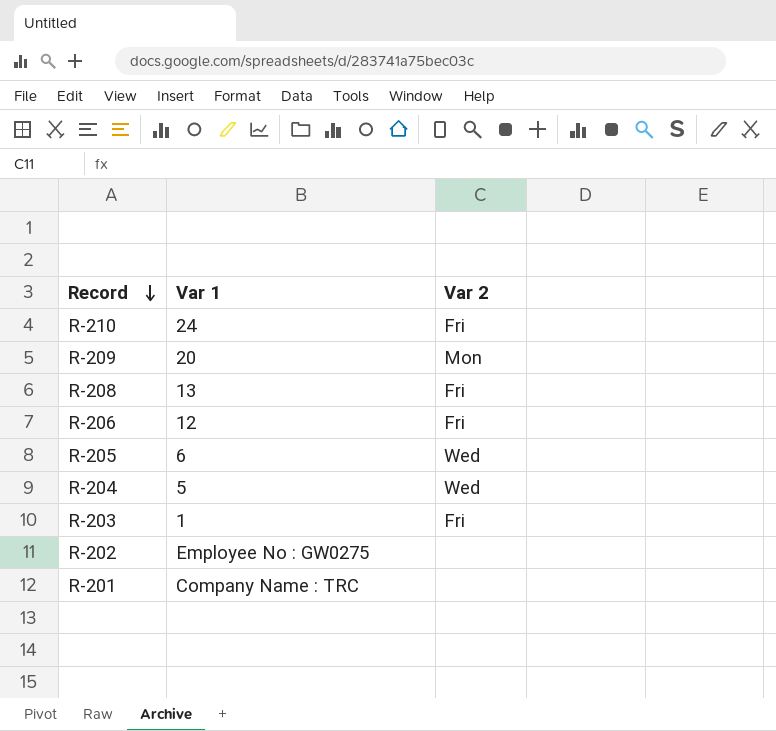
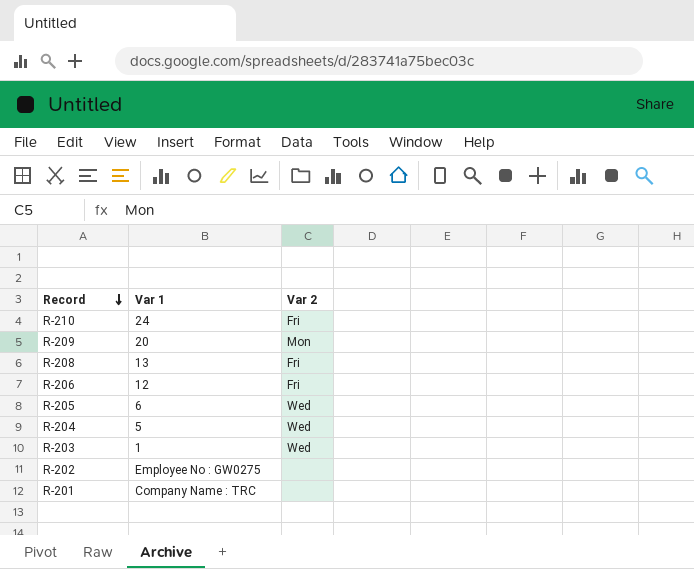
R-203 | Var 2: Fri -> Wed

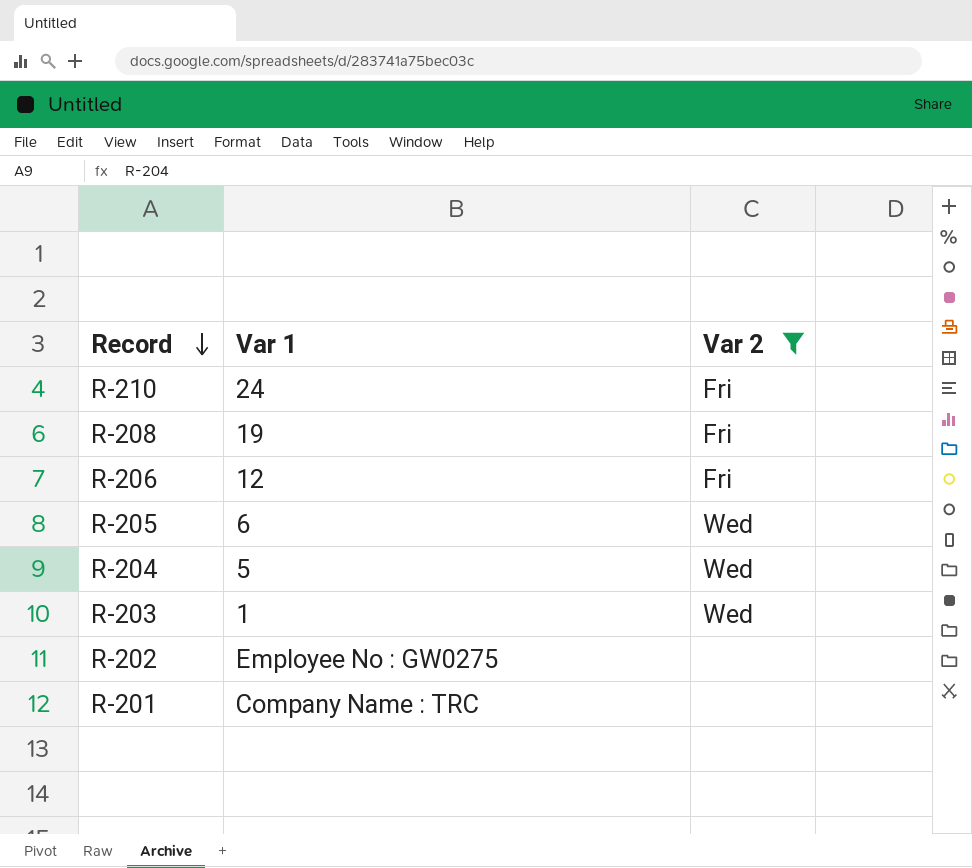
filter: none -> Var 2 != Mon
R-208 | Var 1: 13 -> 19

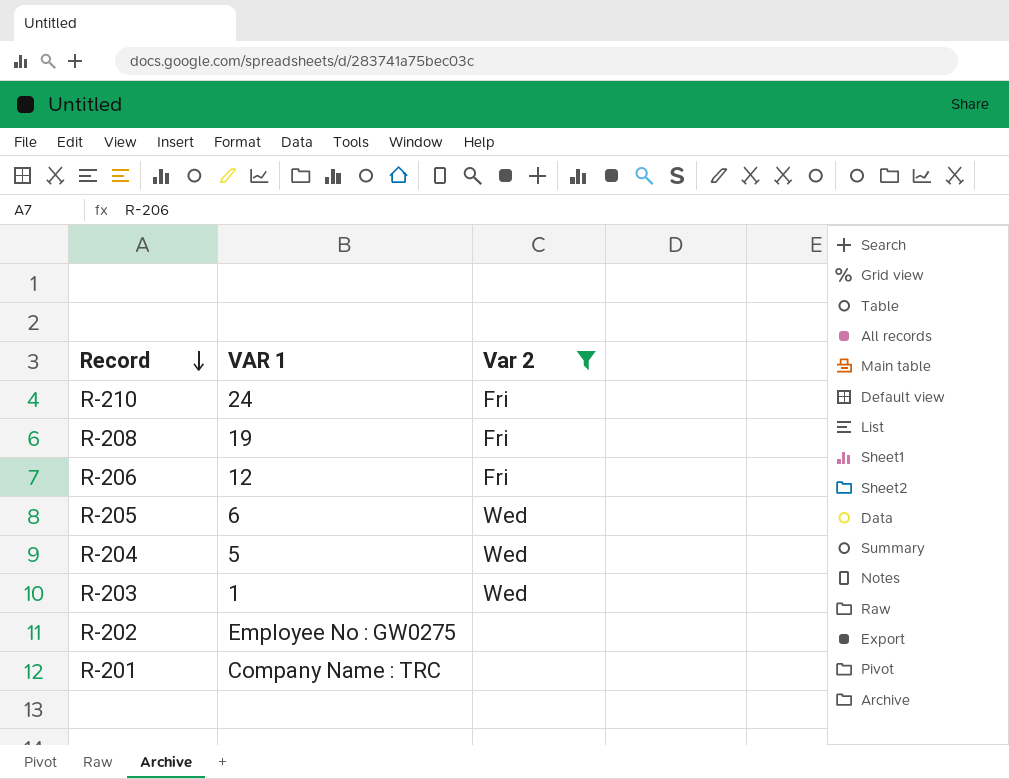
column name: Var 1 -> VAR 1

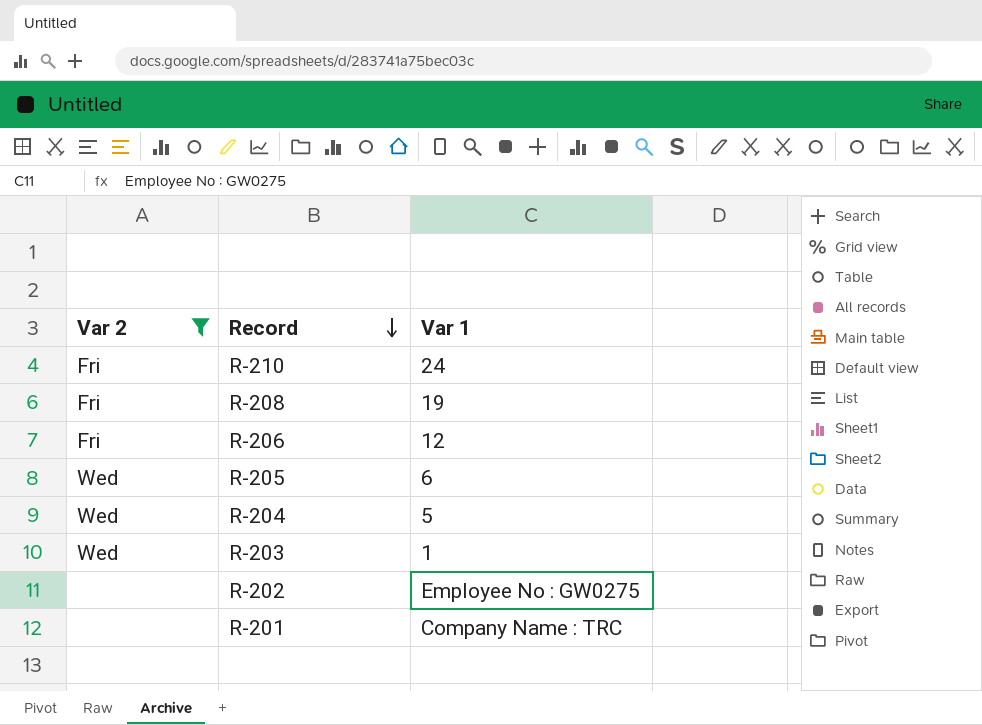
column Var 2 | position: 3 -> 1
column name: VAR 1 -> Var 1

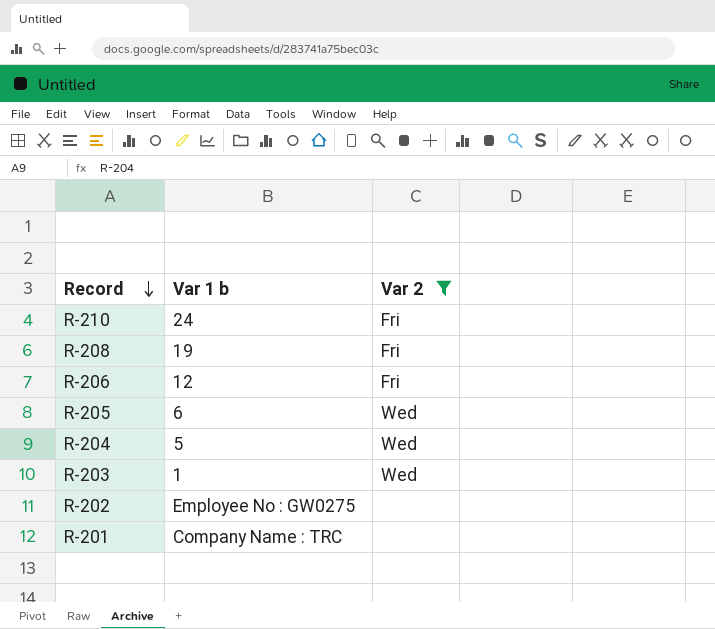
column name: Var 1 -> Var 1 b
column Var 2 | position: 1 -> 3

